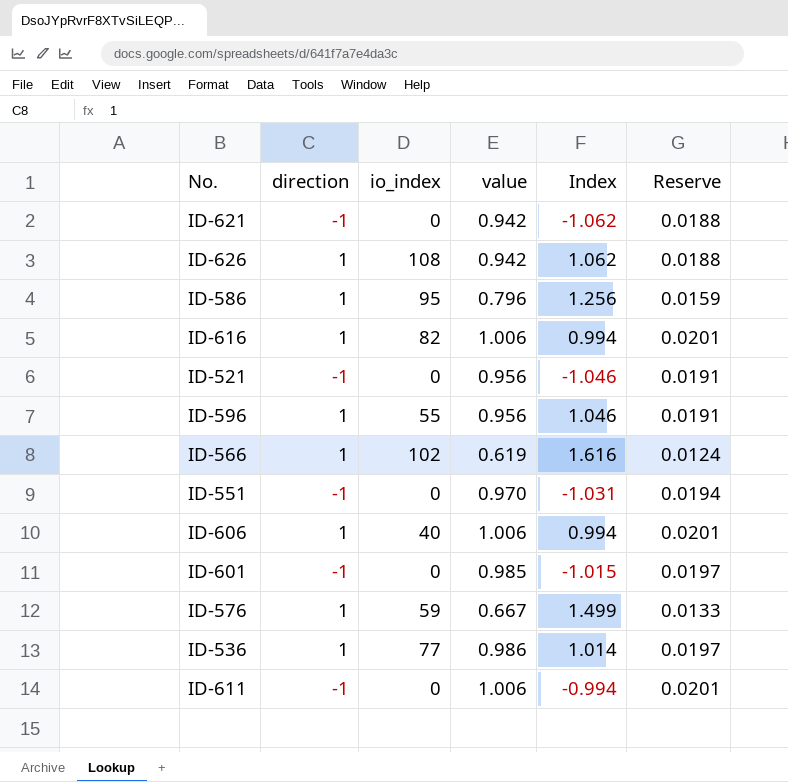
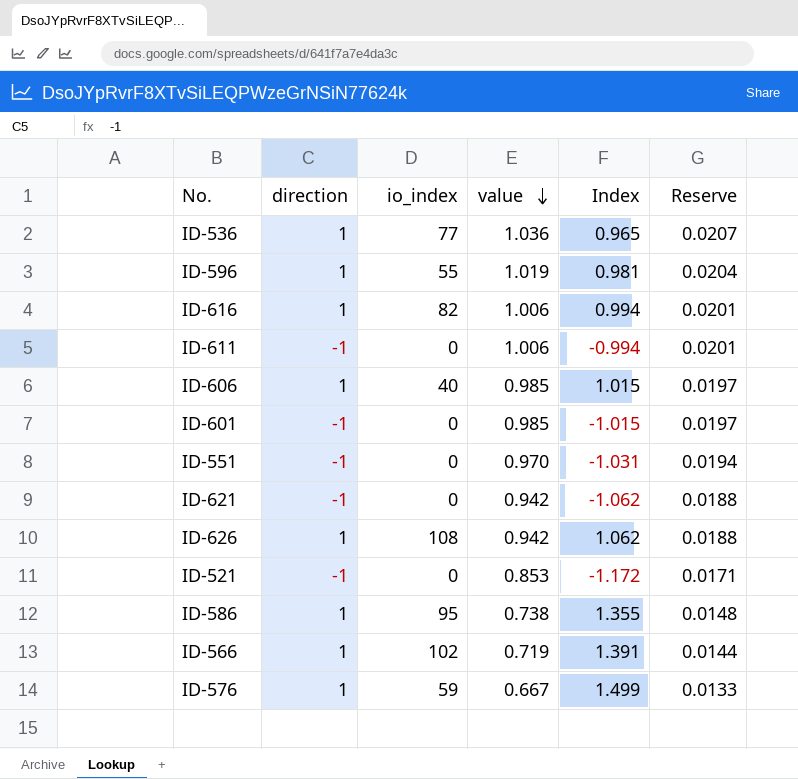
row order: none -> value descending
ID-536 | value: 0.986 -> 1.036
ID-536 | Index: 1.014 -> 0.965
ID-536 | Reserve: 0.0197 -> 0.0207
ID-596 | value: 0.956 -> 1.019
ID-596 | Index: 1.046 -> 0.981
ID-596 | Reserve: 0.0191 -> 0.0204
ID-606 | value: 1.006 -> 0.985
ID-606 | Index: 0.994 -> 1.015
ID-606 | Reserve: 0.0201 -> 0.0197
ID-521 | value: 0.956 -> 0.853
ID-521 | Index: -1.046 -> -1.172
ID-521 | Reserve: 0.0191 -> 0.0171
ID-586 | value: 0.796 -> 0.738
ID-586 | Index: 1.256 -> 1.355
ID-586 | Reserve: 0.0159 -> 0.0148
ID-566 | value: 0.619 -> 0.719
ID-566 | Index: 1.616 -> 1.391
ID-566 | Reserve: 0.0124 -> 0.0144

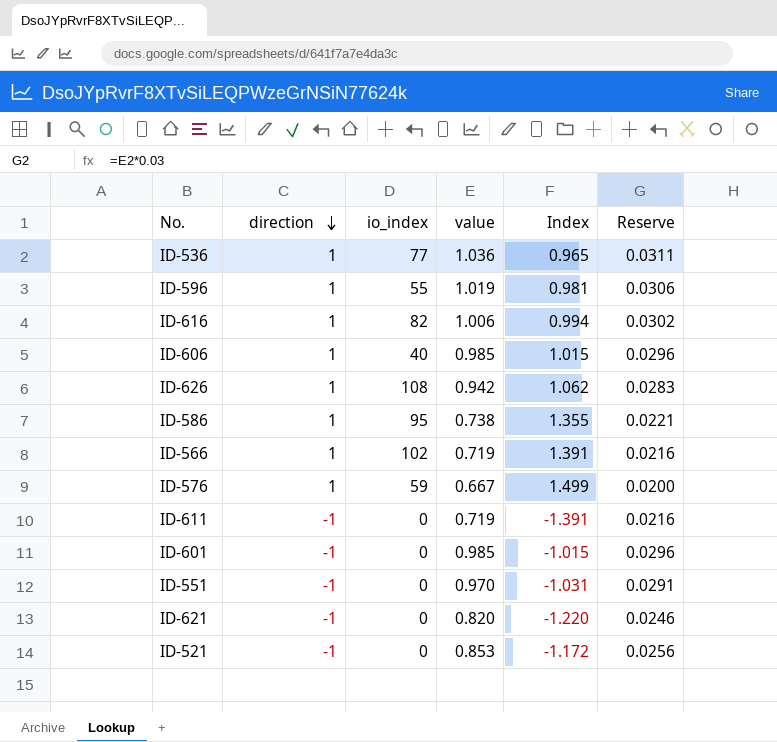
row order: value descending -> direction descending
column Reserve | formula: [value] * 0.02 -> [value] * 0.03
ID-611 | value: 1.006 -> 0.719
ID-611 | Index: -0.994 -> -1.391
ID-621 | value: 0.942 -> 0.820
ID-621 | Index: -1.062 -> -1.220

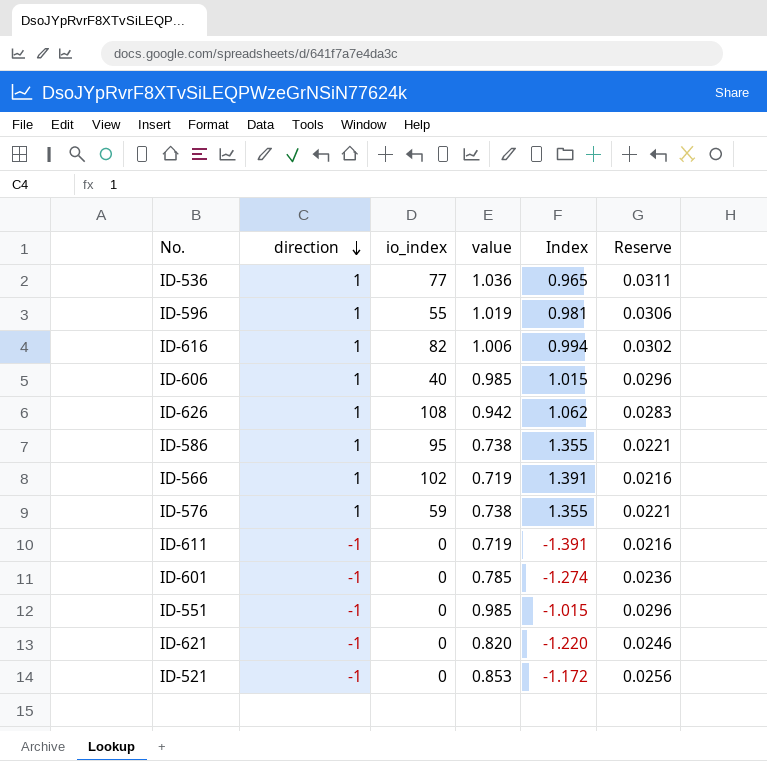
ID-576 | value: 0.667 -> 0.738
ID-576 | Index: 1.499 -> 1.355
ID-576 | Reserve: 0.0200 -> 0.0221
ID-601 | value: 0.985 -> 0.785
ID-601 | Index: -1.015 -> -1.274
ID-601 | Reserve: 0.0296 -> 0.0236
ID-551 | value: 0.970 -> 0.985
ID-551 | Index: -1.031 -> -1.015
ID-551 | Reserve: 0.0291 -> 0.0296

